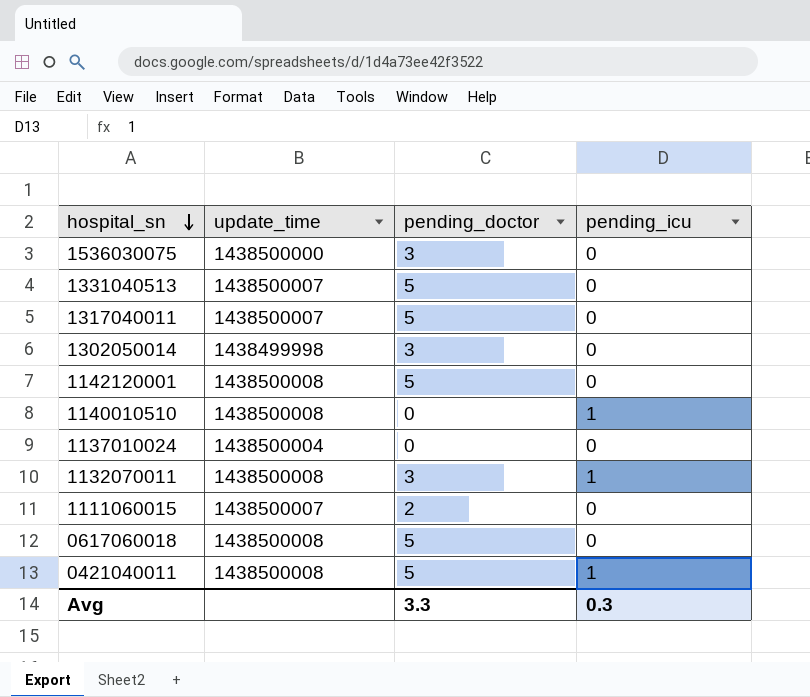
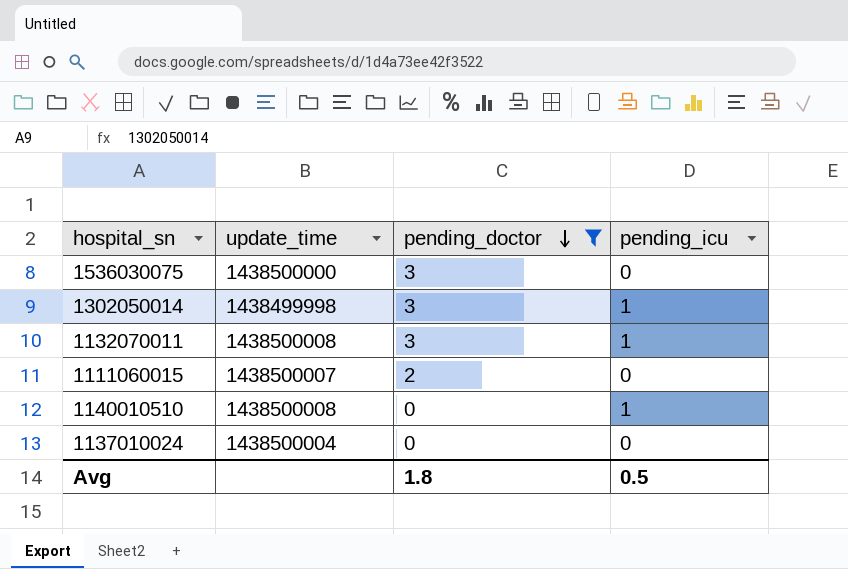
filter: none -> pending_doctor != 5
row order: hospital_sn descending -> pending_doctor descending
1302050014 | pending_icu: 0 -> 1
Avg | pending_doctor: 3.3 -> 1.8
Avg | pending_icu: 0.3 -> 0.5

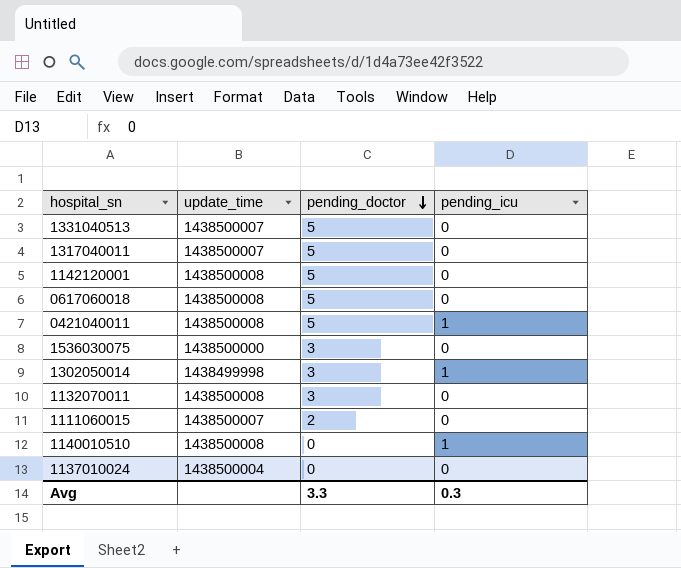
filter: pending_doctor != 5 -> none
1132070011 | pending_icu: 1 -> 0
Avg | pending_doctor: 1.8 -> 3.3
Avg | pending_icu: 0.5 -> 0.3

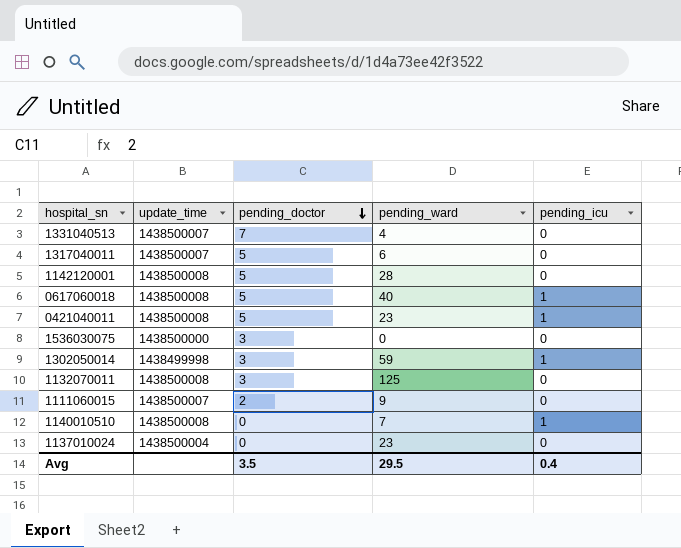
column pending_ward | position: none -> 4
1331040513 | pending_doctor: 5 -> 7
0617060018 | pending_icu: 0 -> 1
Avg | pending_doctor: 3.3 -> 3.5
Avg | pending_icu: 0.3 -> 0.4

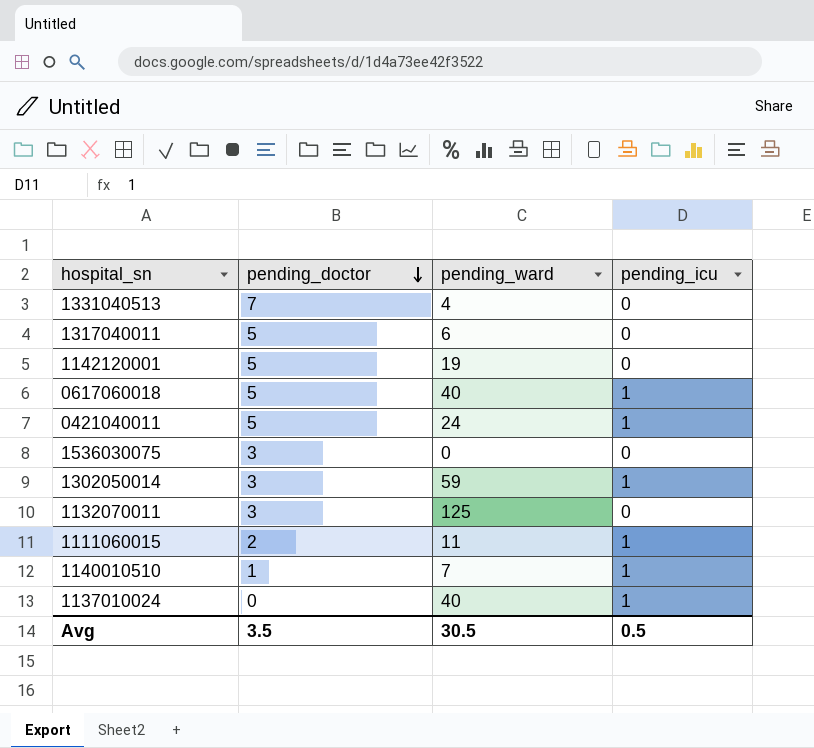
column update_time | position: 2 -> none
1142120001 | pending_ward: 28 -> 19
0421040011 | pending_ward: 23 -> 24
1111060015 | pending_ward: 9 -> 11
1111060015 | pending_icu: 0 -> 1
1140010510 | pending_doctor: 0 -> 1
1137010024 | pending_ward: 23 -> 40
1137010024 | pending_icu: 0 -> 1
Avg | pending_ward: 29.5 -> 30.5
Avg | pending_icu: 0.4 -> 0.5

